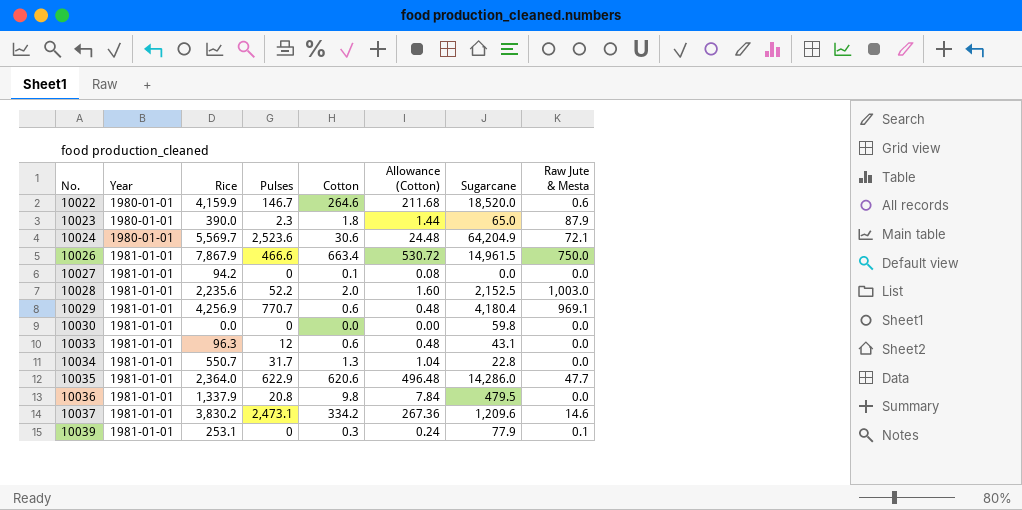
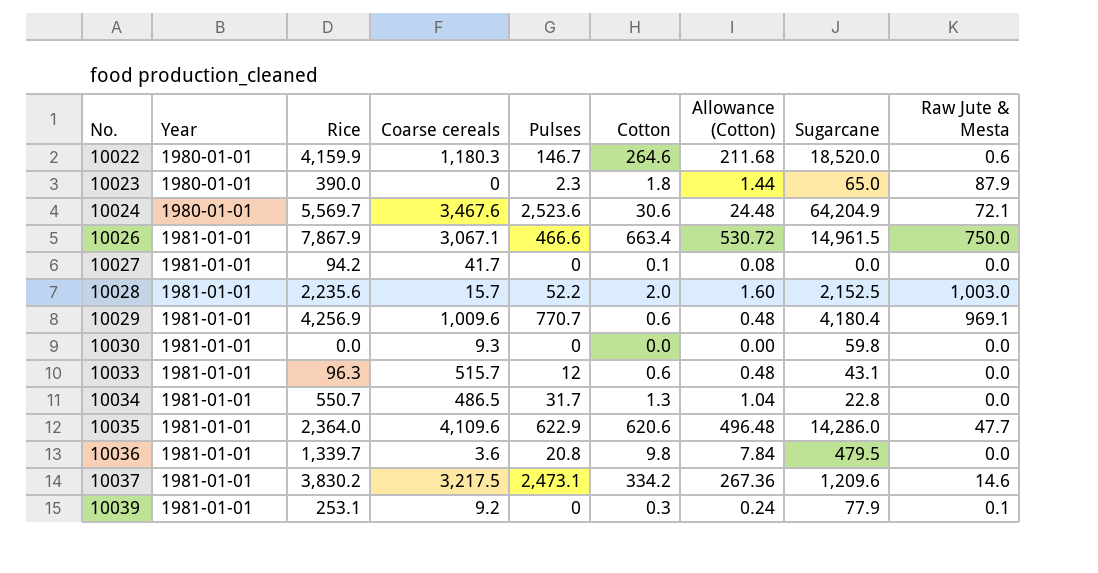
column Coarse cereals | position: none -> 4
10036 | Rice: 1,337.9 -> 1,339.7

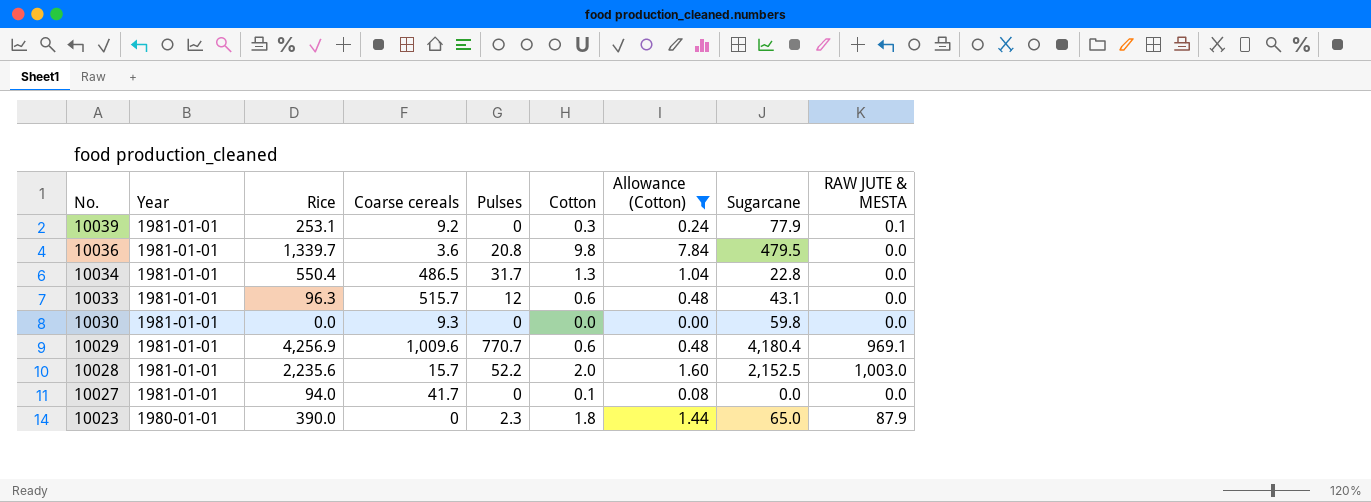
filter: none -> Allowance (Cotton) <= 7.84
row order: No. ascending -> No. descending
column name: Raw Jute & Mesta -> RAW JUTE & MESTA
10034 | Rice: 550.7 -> 550.4
10027 | Rice: 94.2 -> 94.0

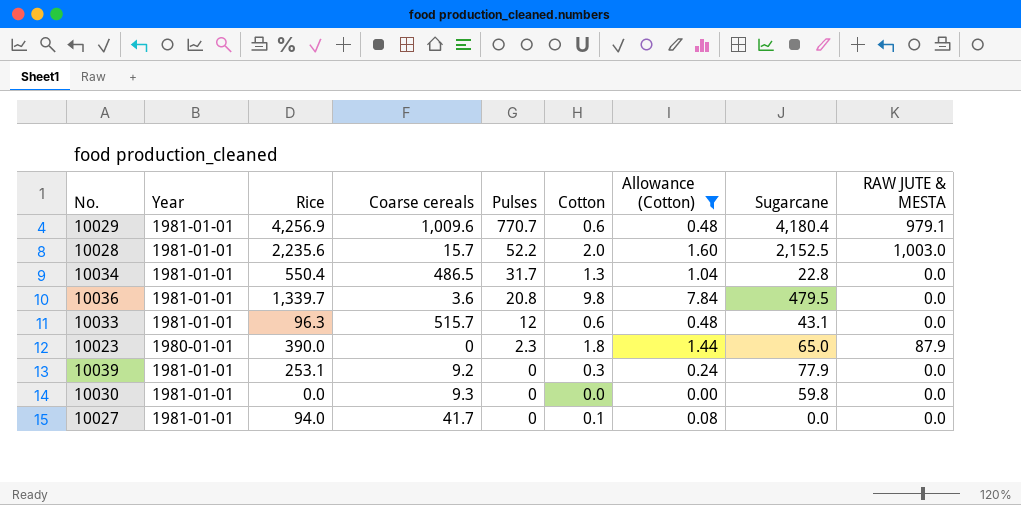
row order: No. descending -> Pulses descending
10029 | RAW JUTE & MESTA: 969.1 -> 979.1
10039 | RAW JUTE & MESTA: 0.1 -> 0.0

